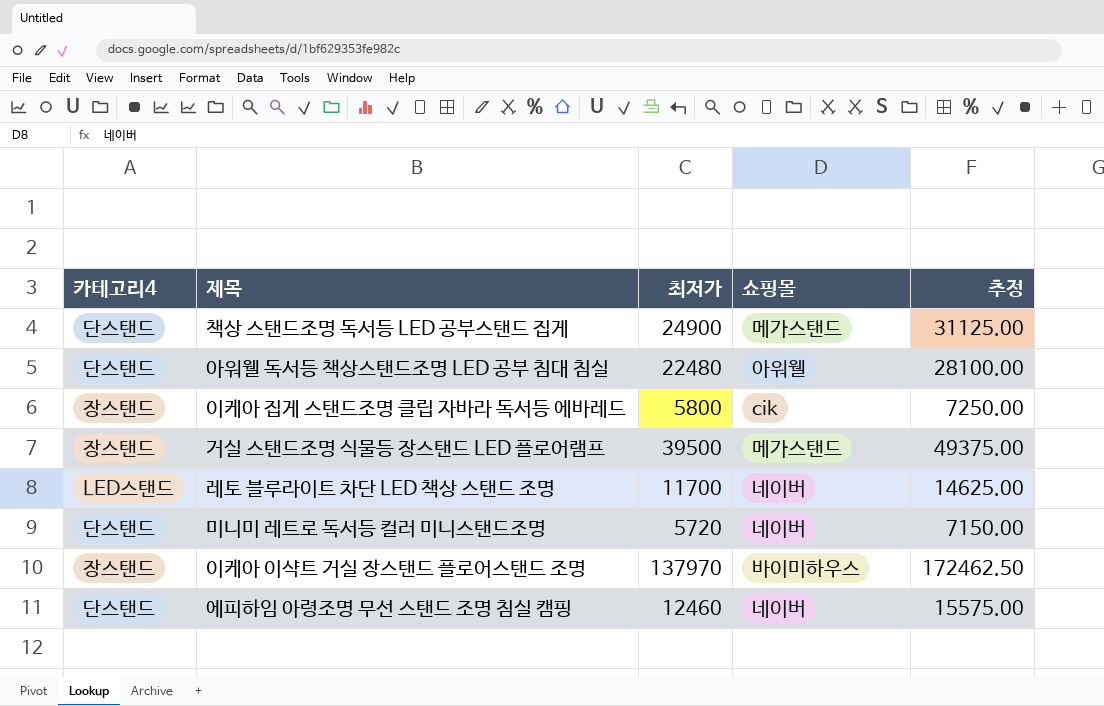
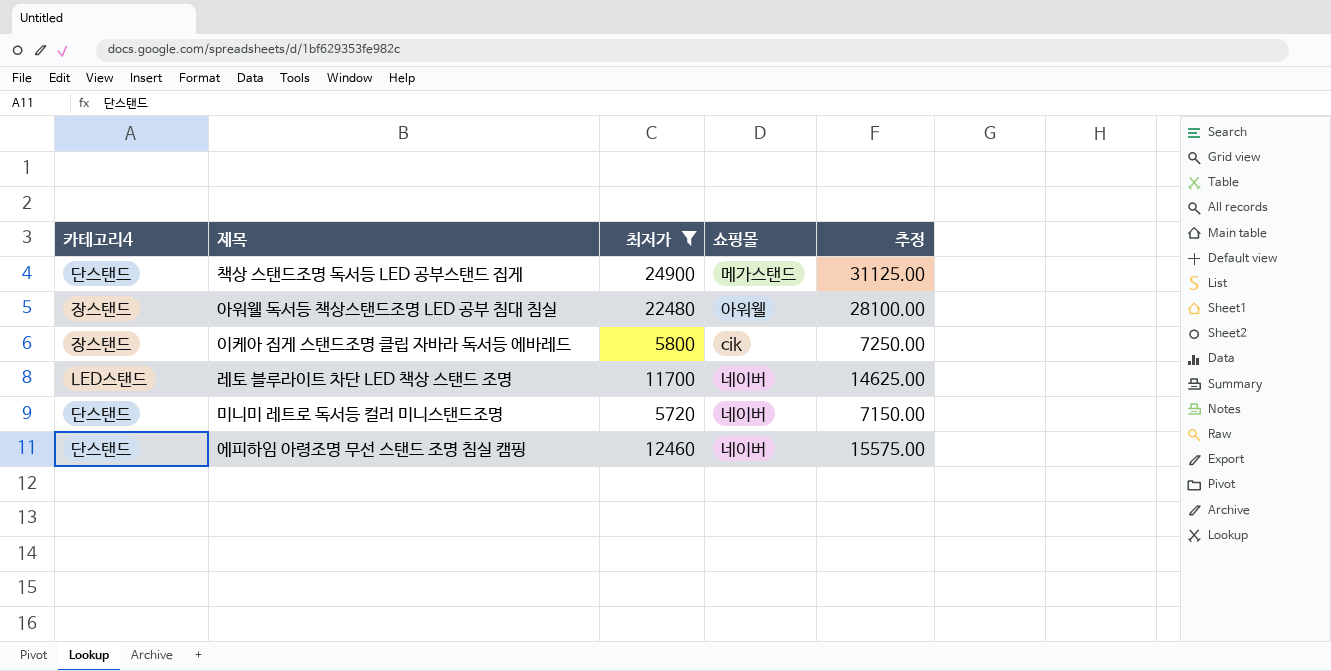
filter: none -> 최저가 <= 24900
아워웰 독서등 책상스탠드조명 LED 공부 침대 침실 | 카테고리4: 단스탠드 -> 장스탠드

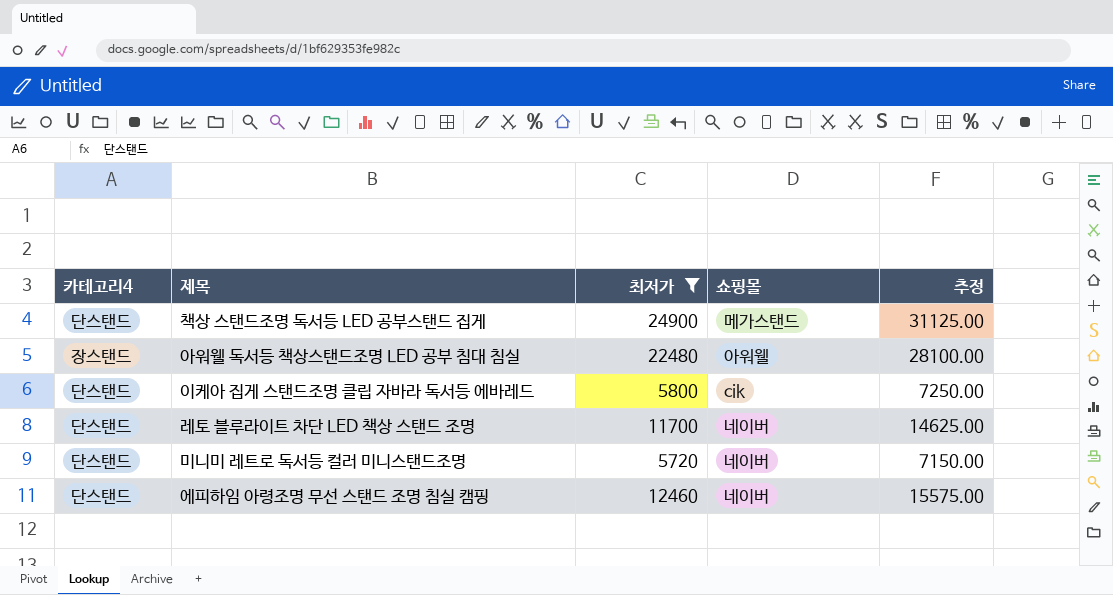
이케아 집게 스탠드조명 클립 자바라 독서등 에바레드 | 카테고리4: 장스탠드 -> 단스탠드
레토 블루라이트 차단 LED 책상 스탠드 조명 | 카테고리4: LED스탠드 -> 단스탠드

